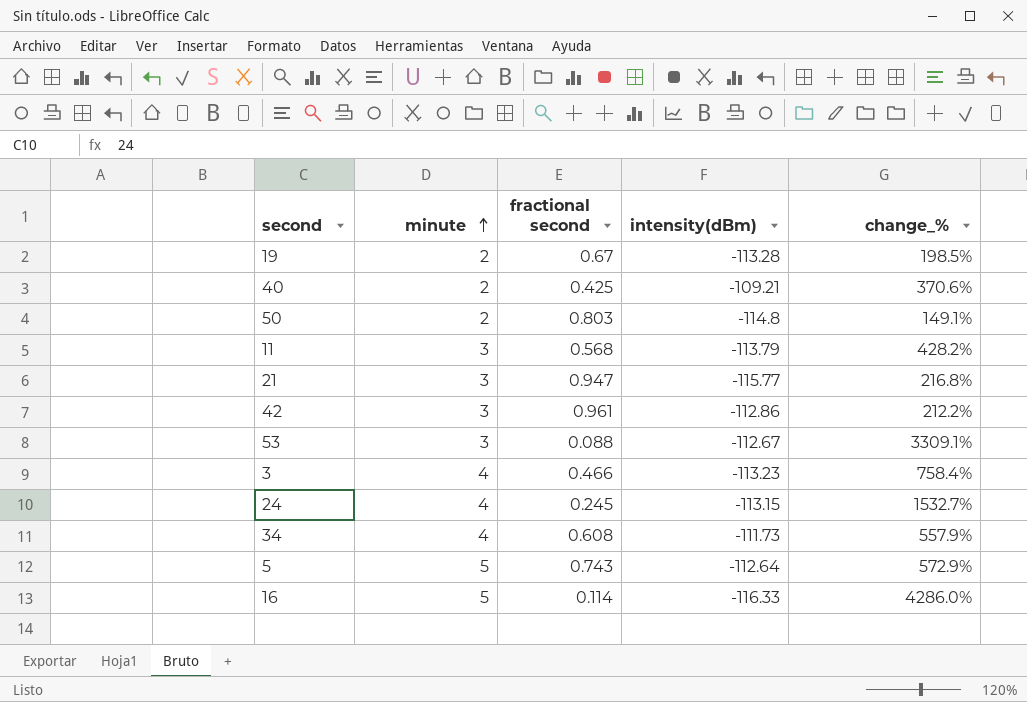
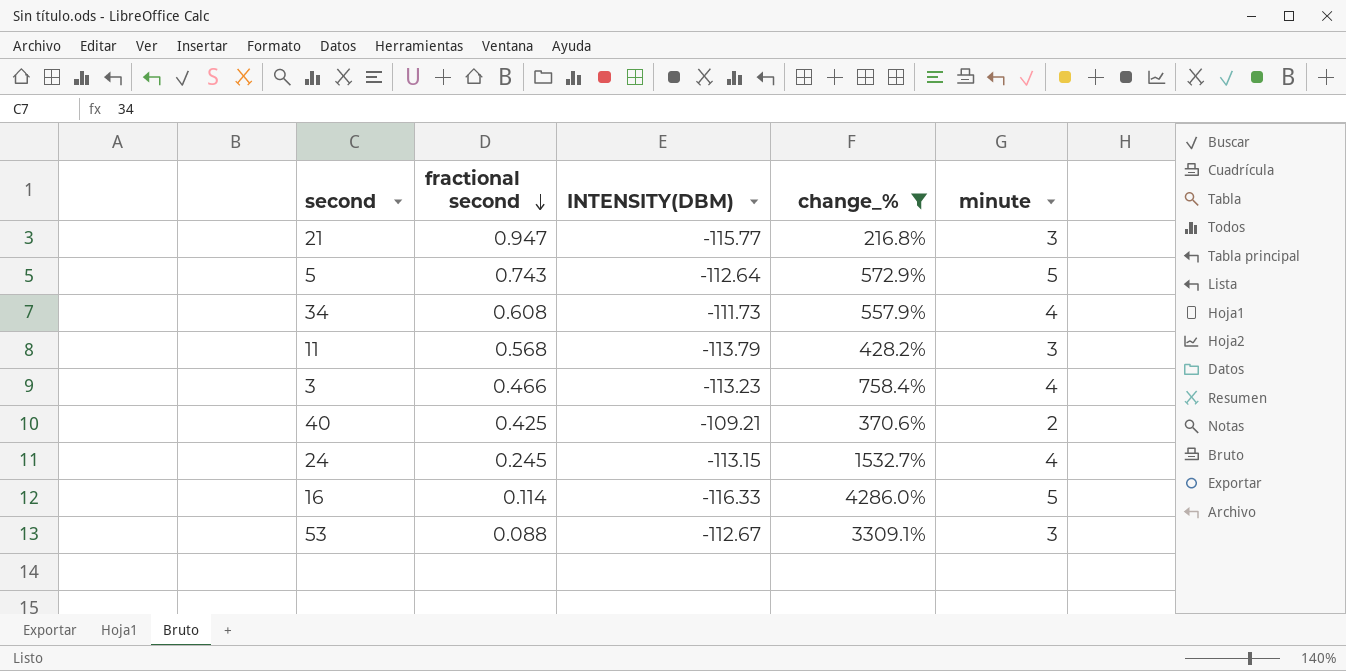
filter: none -> change_% >= 216.8%
row order: minute ascending -> fractional second descending
column name: intensity(dBm) -> INTENSITY(DBM)
column minute | position: 2 -> 5

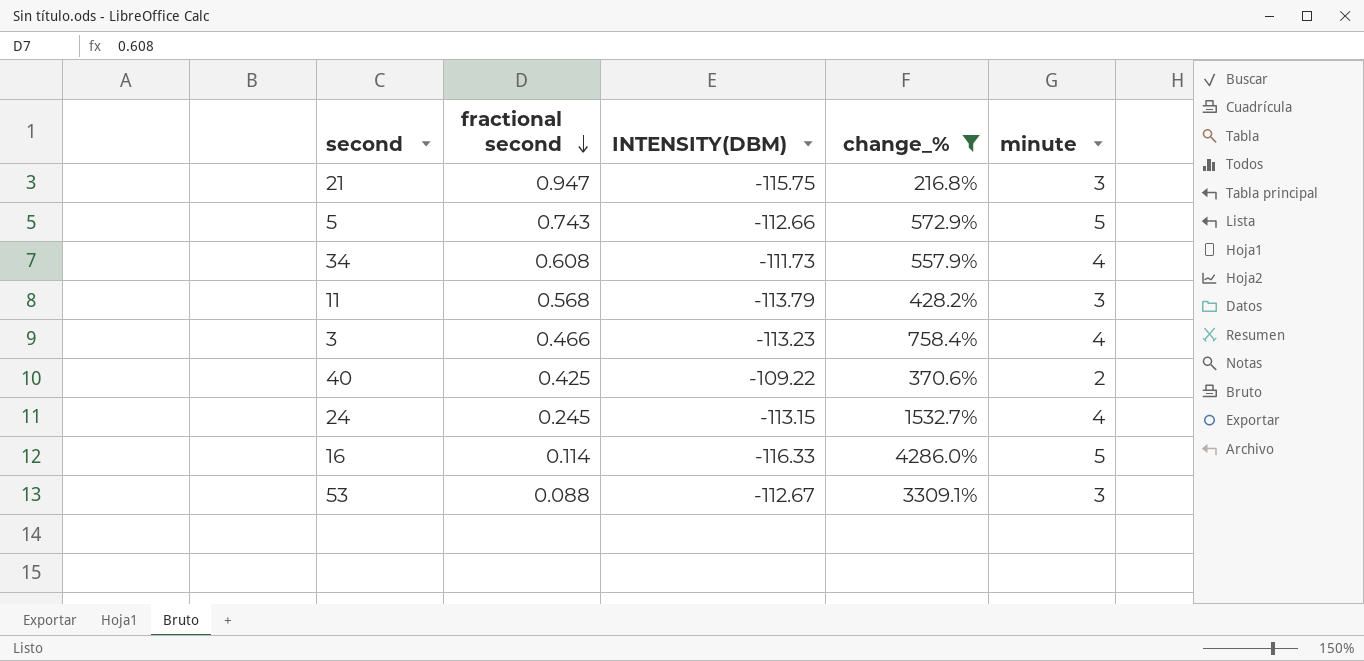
21 | INTENSITY(DBM): -115.77 -> -115.75
5 | INTENSITY(DBM): -112.64 -> -112.66
40 | INTENSITY(DBM): -109.21 -> -109.22

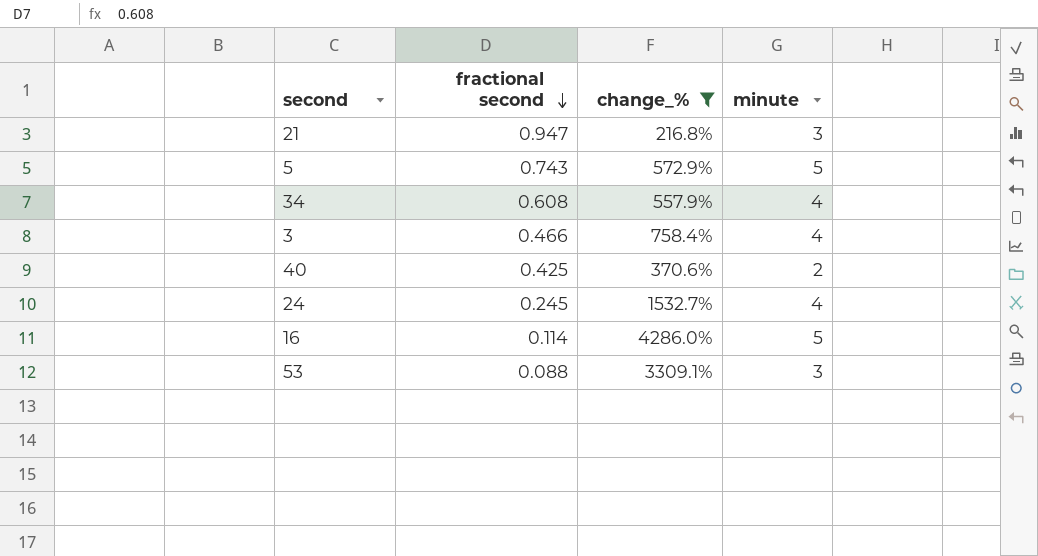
column INTENSITY(DBM) | position: 3 -> none
row 11: 0.568 | -113.79 | 428.2% | 3 -> none

